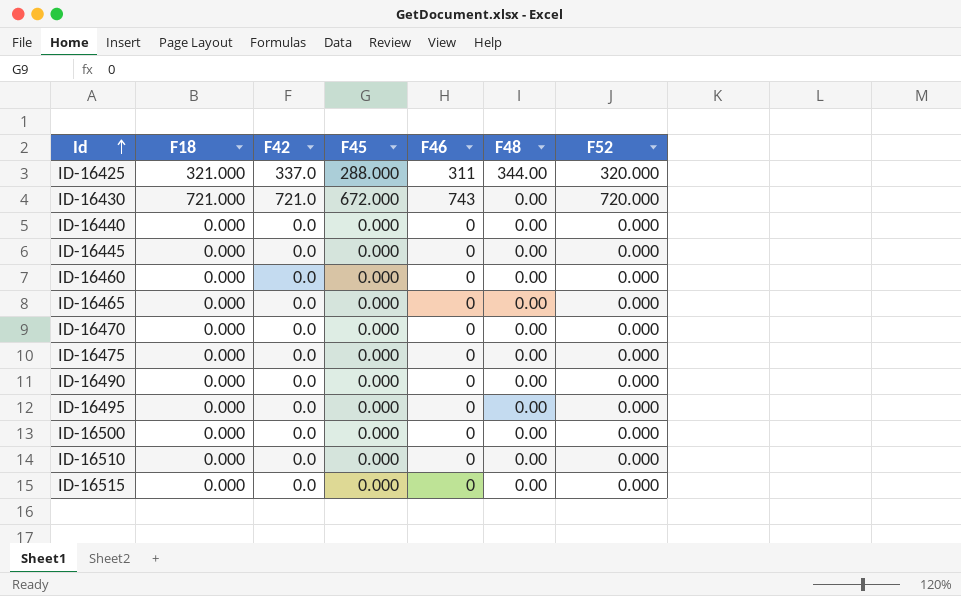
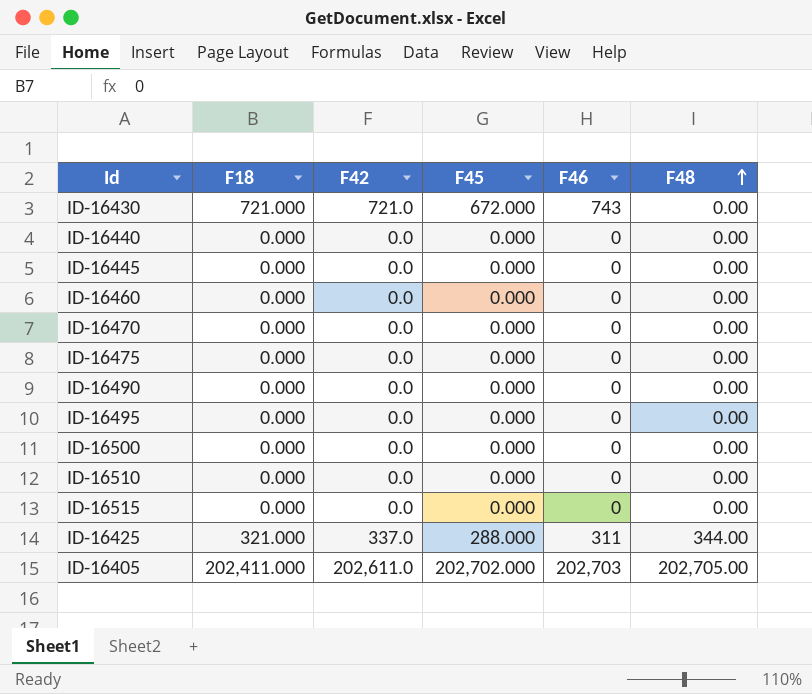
row order: Id ascending -> F48 ascending
column F52 | position: 7 -> none
row ID-16465: 0.000 | 0.0 | 0.000 | 0 | 0.00 | 0.000 -> none
row ID-16405: none -> 202,411.000 | 202,611.0 | 202,702.000 | 202,703 | 202,705.00

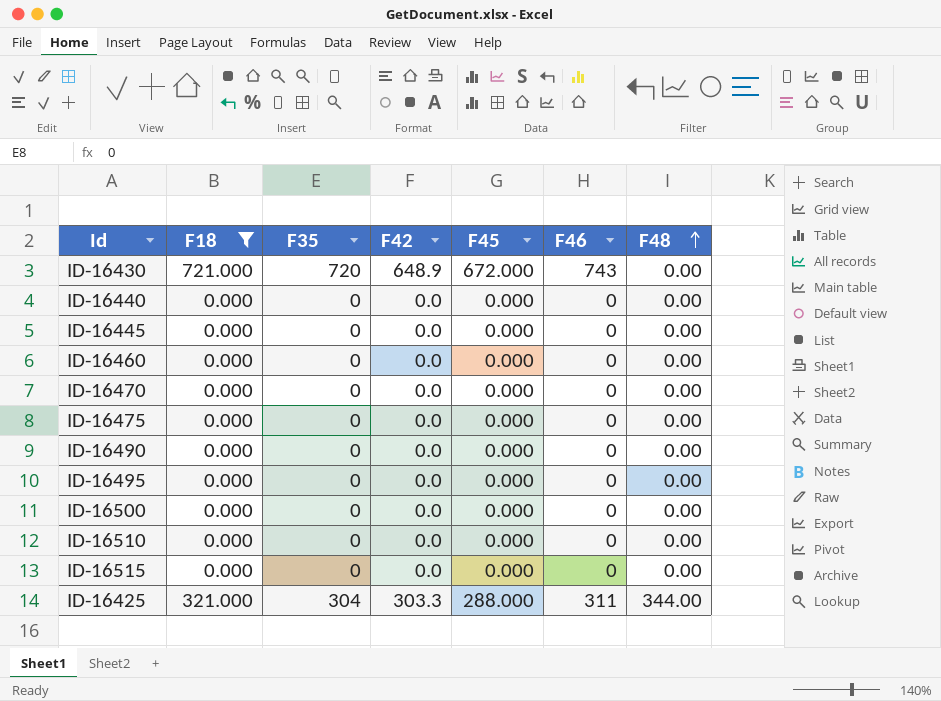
filter: none -> F18 != 202,411.000
column F35 | position: none -> 3
ID-16430 | F42: 721.0 -> 648.9
ID-16425 | F42: 337.0 -> 303.3

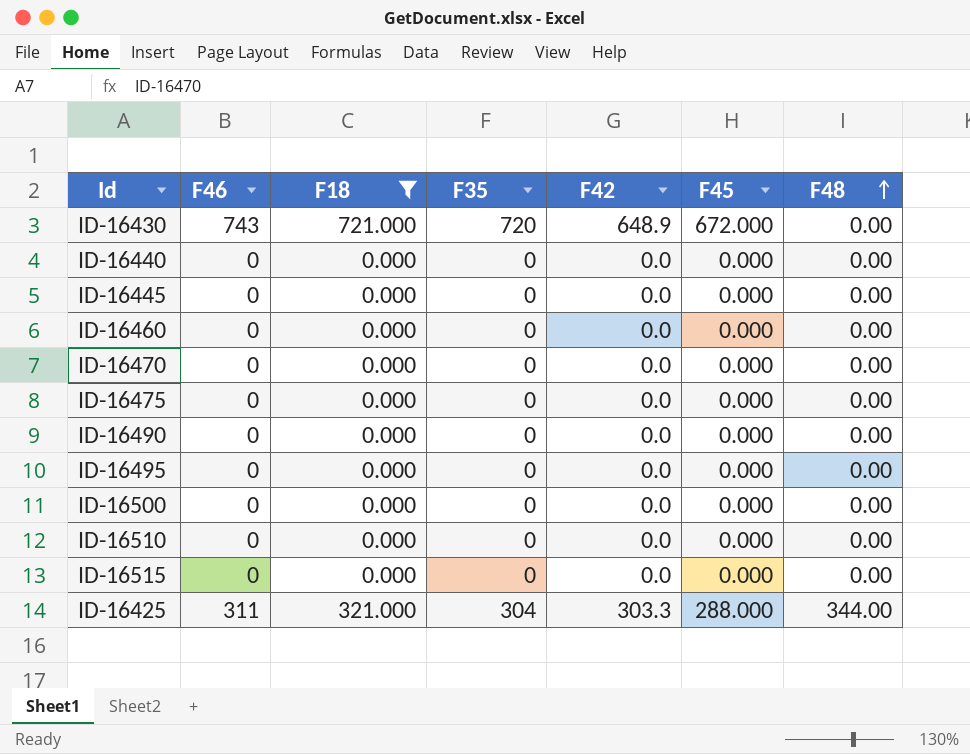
column F46 | position: 6 -> 2

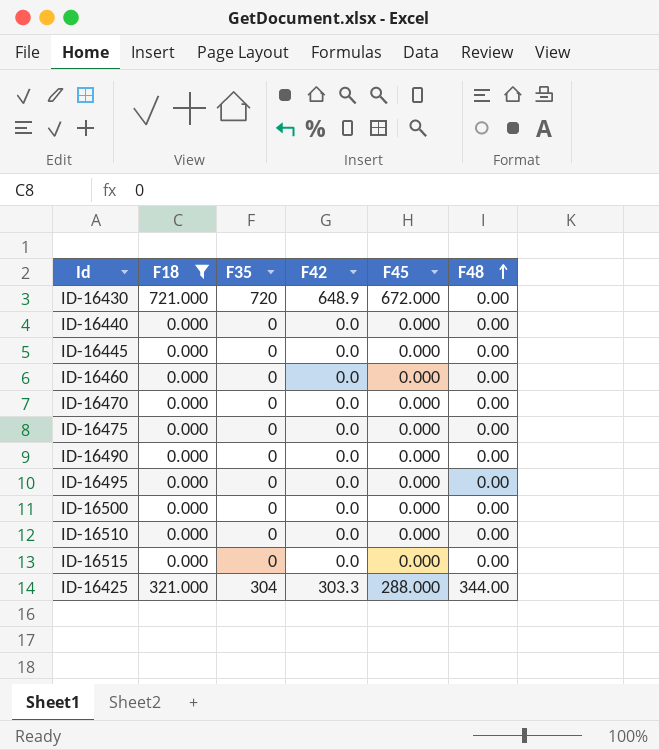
column F46 | position: 2 -> none

